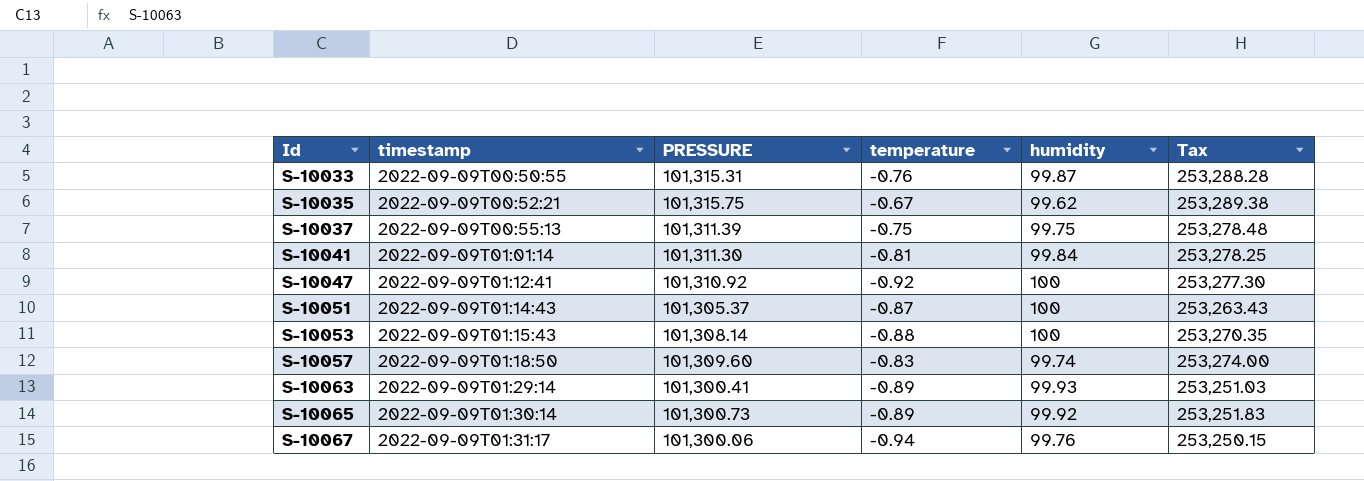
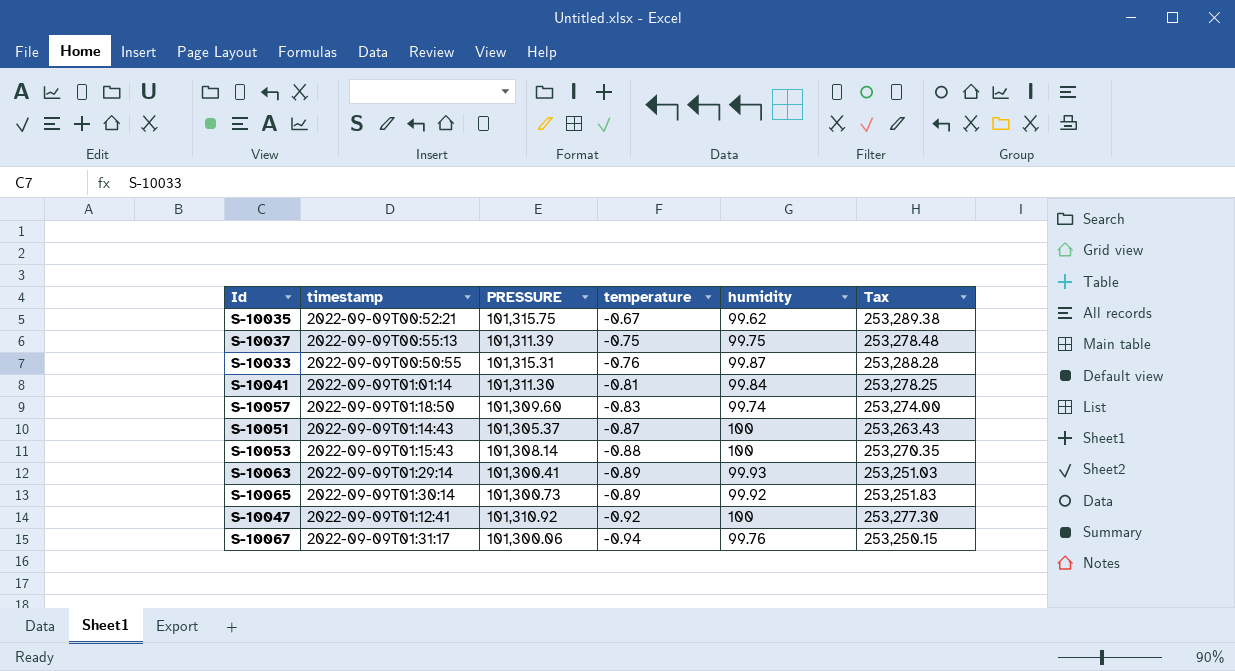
row order: Id ascending -> temperature descending

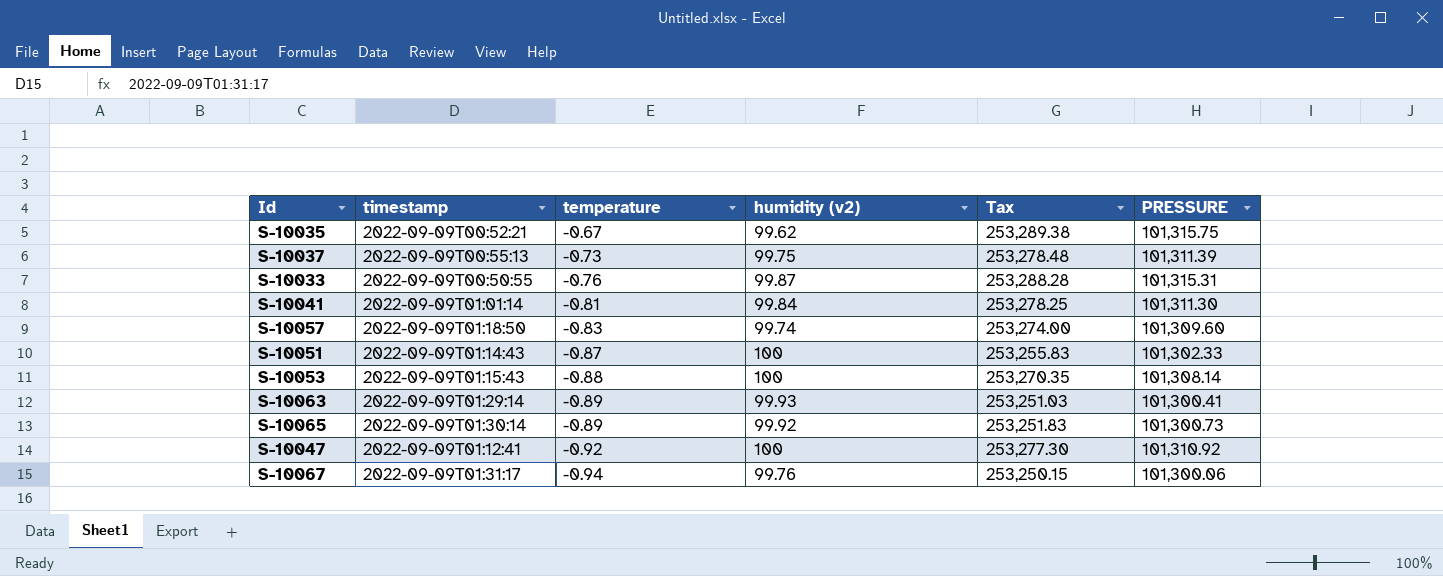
column name: humidity -> humidity (v2)
column PRESSURE | position: 3 -> 6
S-10037 | temperature: -0.75 -> -0.73
S-10051 | Tax: 253,263.43 -> 253,255.83
S-10051 | PRESSURE: 101,305.37 -> 101,302.33

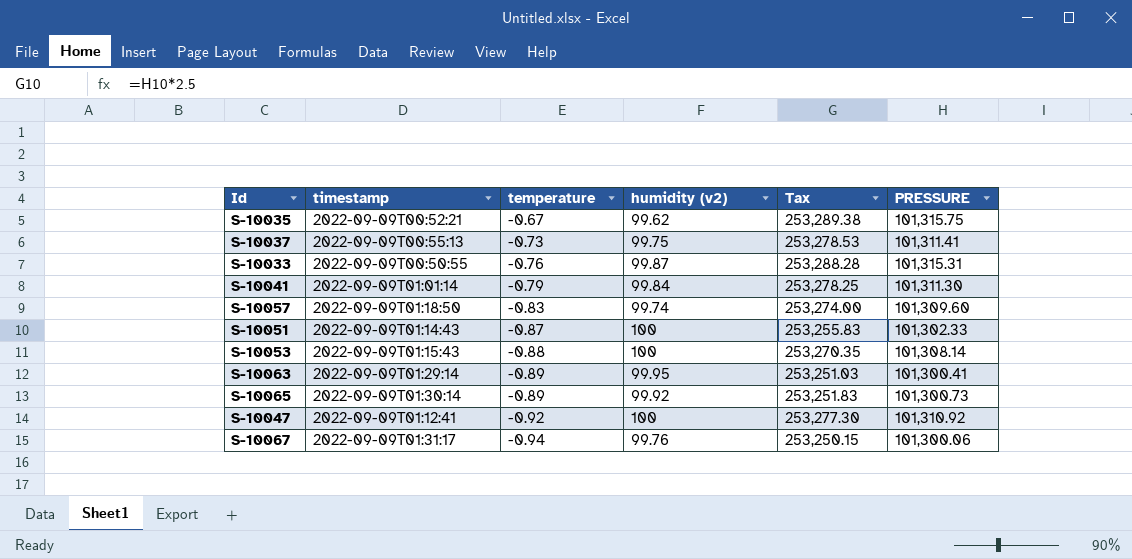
S-10037 | Tax: 253,278.48 -> 253,278.53
S-10037 | PRESSURE: 101,311.39 -> 101,311.41
S-10041 | temperature: -0.81 -> -0.79
S-10063 | humidity (v2): 99.93 -> 99.95

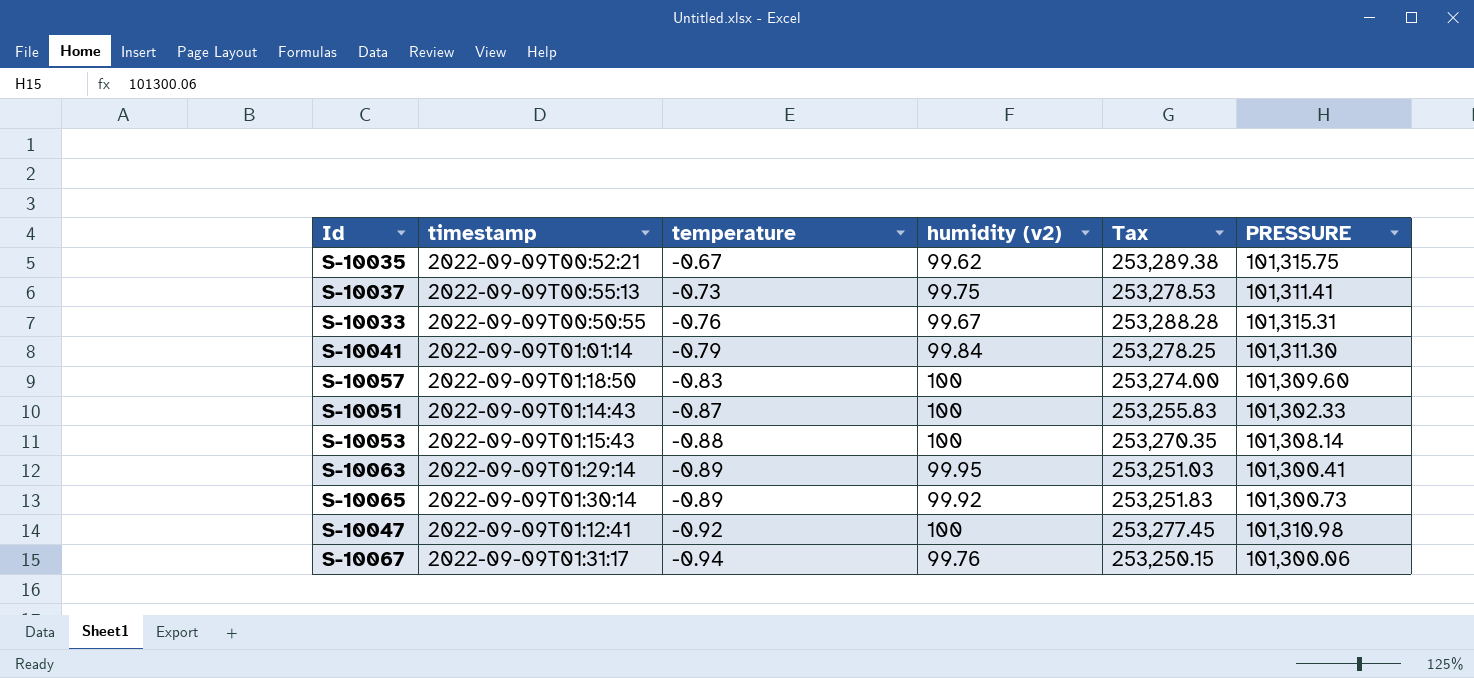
S-10033 | humidity (v2): 99.87 -> 99.67
S-10057 | humidity (v2): 99.74 -> 100
S-10047 | Tax: 253,277.30 -> 253,277.45
S-10047 | PRESSURE: 101,310.92 -> 101,310.98

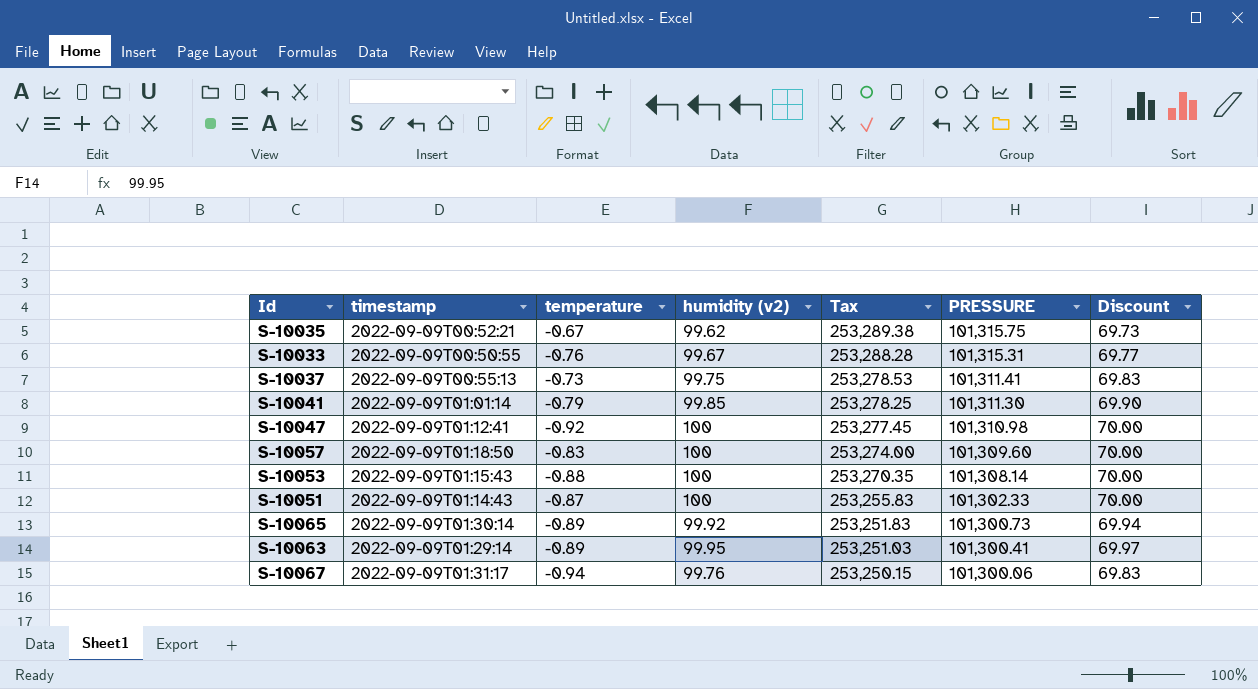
row order: temperature descending -> Tax descending
column Discount | formula: none -> [humidity (v2)] * 0.7
S-10041 | humidity (v2): 99.84 -> 99.85

